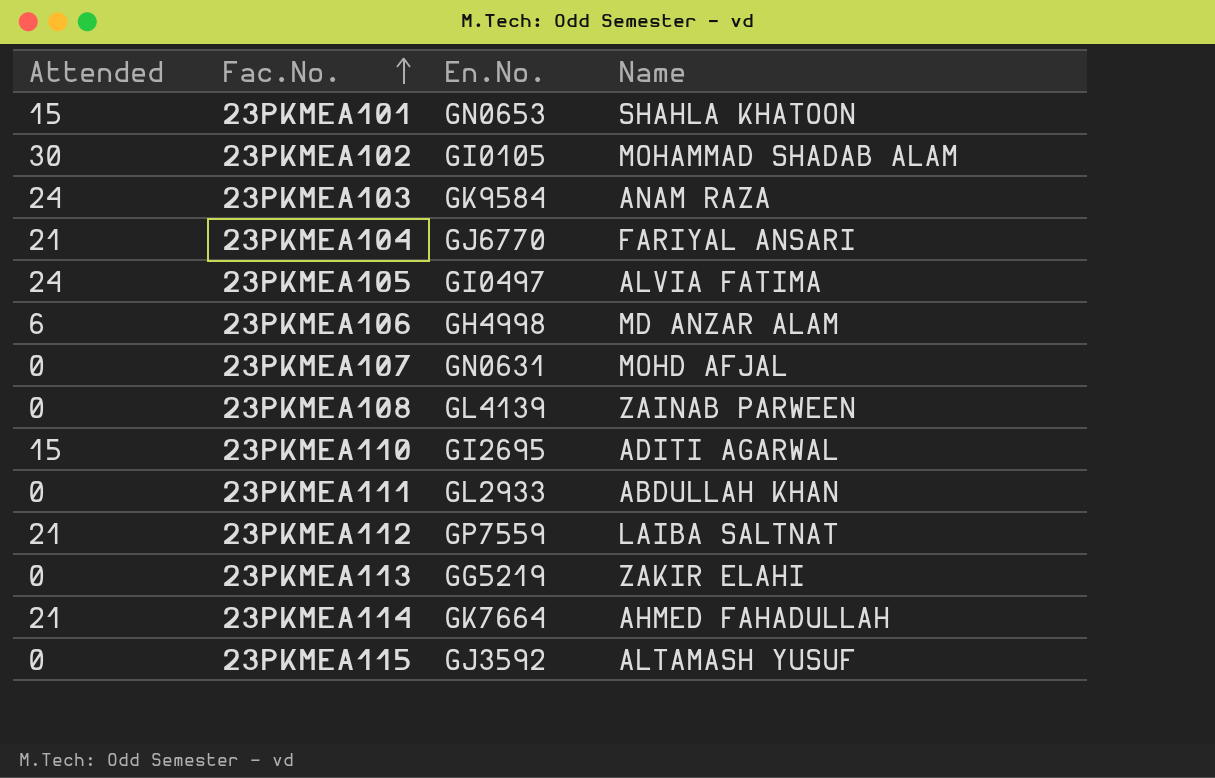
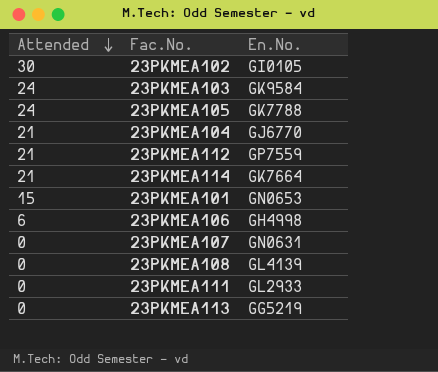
row order: Fac.No. ascending -> Attended descending
column Name | position: 4 -> none
row 23PKMEA110: 15 | GI2695 | ADITI AGARWAL -> none
row 23PKMEA115: 0 | GJ3592 | ALTAMASH YUSUF -> none
23PKMEA105 | En.No.: GI0497 -> GK7788

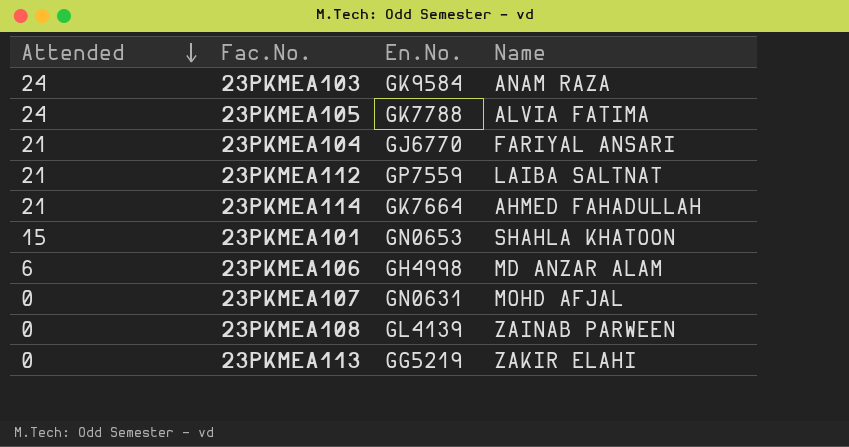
column Name | position: none -> 4
row 23PKMEA102: 30 | GI0105 -> none
row 23PKMEA111: 0 | GL2933 -> none

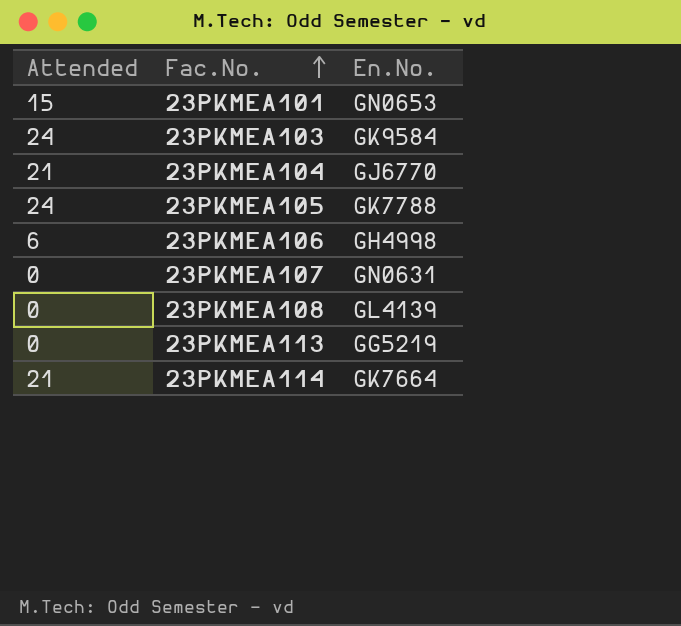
row order: Attended descending -> Fac.No. ascending
column Name | position: 4 -> none
row 23PKMEA112: 21 | GP7559 | LAIBA SALTNAT -> none

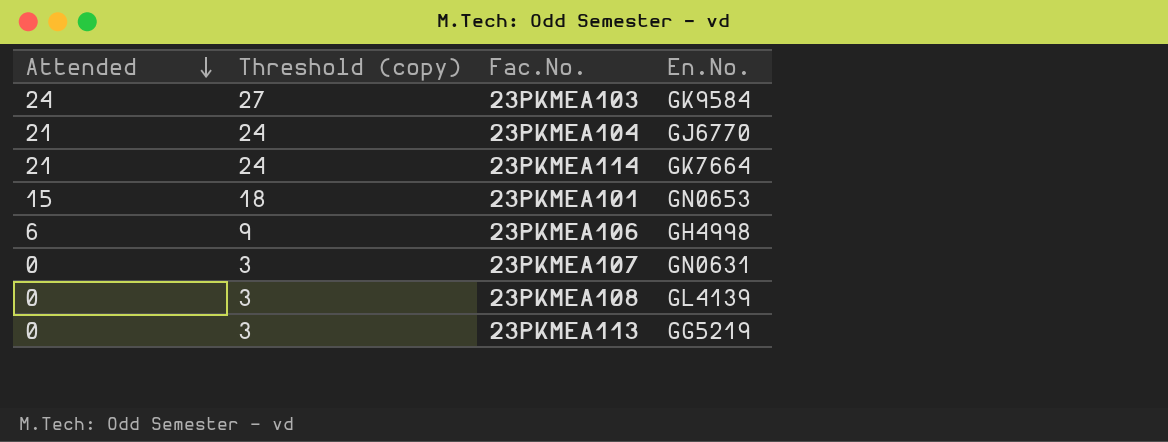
row order: Fac.No. ascending -> Attended descending
column Threshold (copy) | formula: none -> [Attended] + 3
row 23PKMEA105: 24 | GK7788 -> none

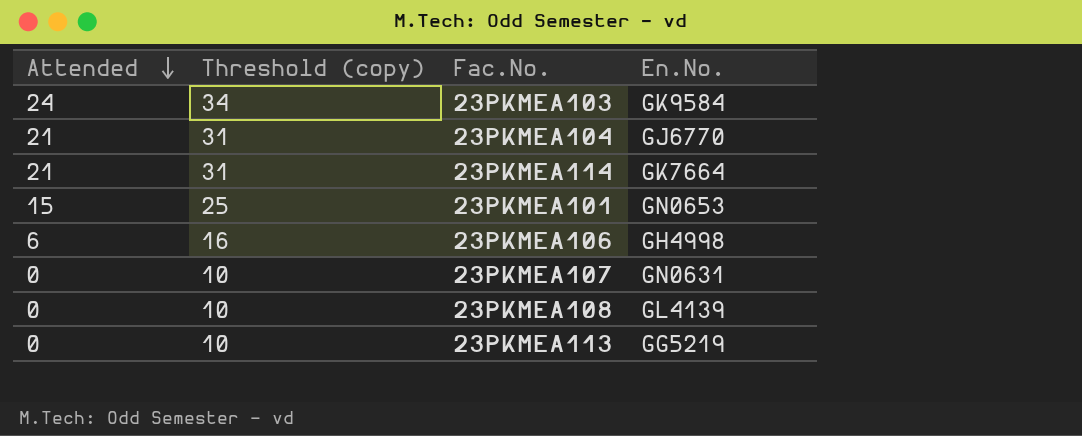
column Threshold (copy) | formula: [Attended] + 3 -> [Attended] + 10

